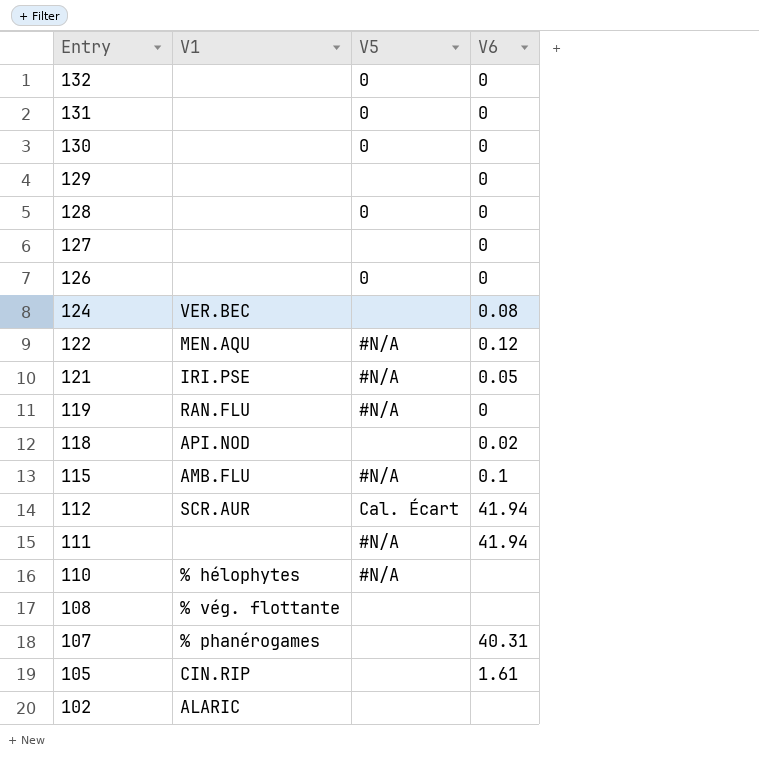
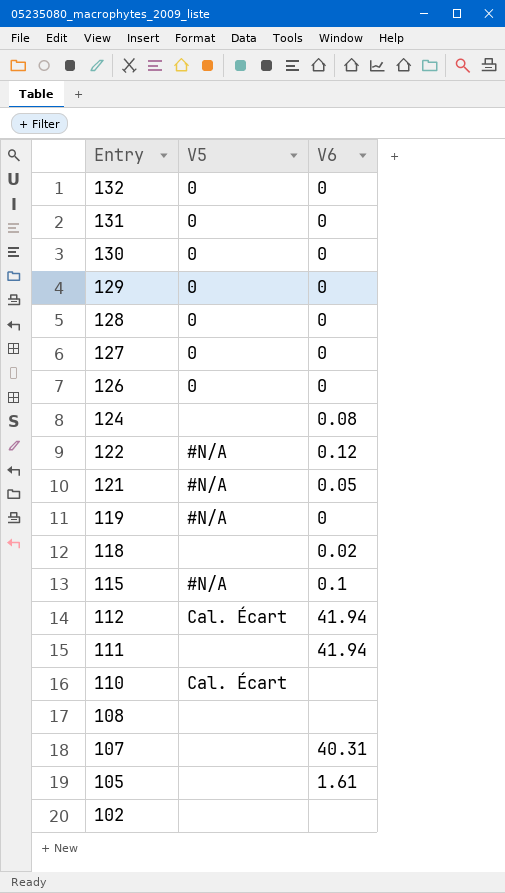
column V1 | position: 2 -> none
129 | V5: none -> 0
127 | V5: none -> 0
111 | V5: #N/A -> none
110 | V5: #N/A -> Cal. Écart

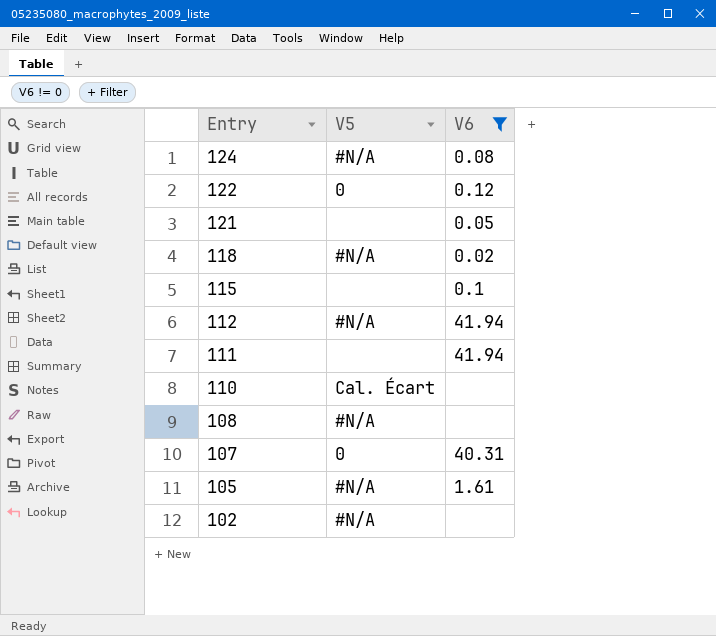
filter: none -> V6 != 0
124 | V5: none -> #N/A
122 | V5: #N/A -> 0
121 | V5: #N/A -> none
118 | V5: none -> #N/A
115 | V5: #N/A -> none
112 | V5: Cal. Écart -> #N/A
108 | V5: none -> #N/A
107 | V5: none -> 0
105 | V5: none -> #N/A
102 | V5: none -> #N/A

